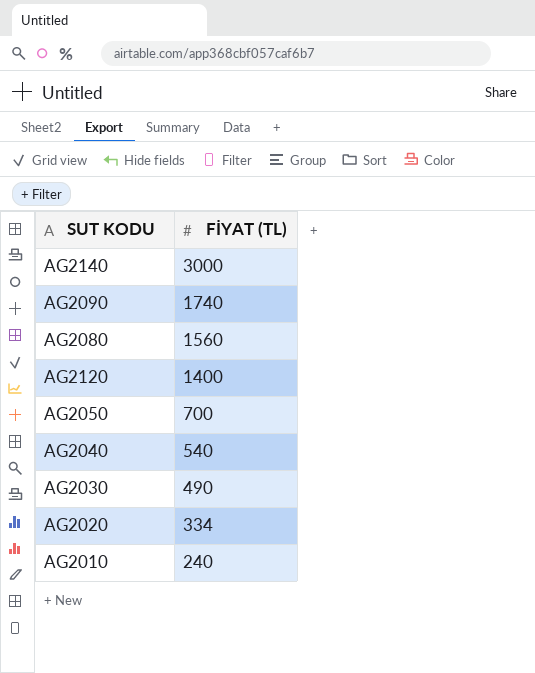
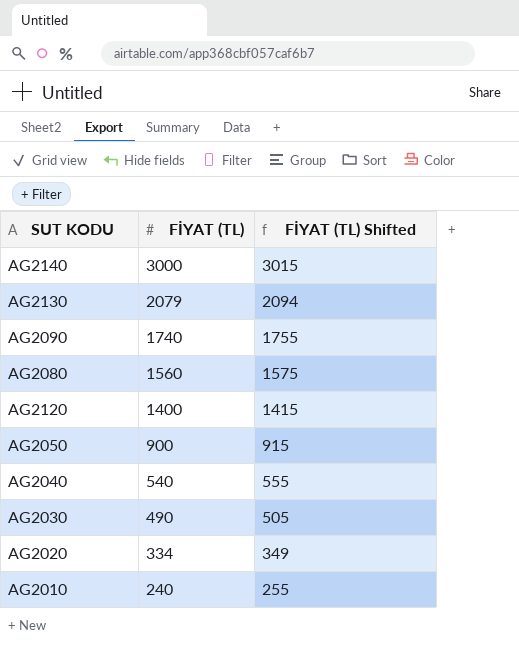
column FİYAT (TL) Shifted | formula: none -> [FİYAT (TL)] + 15
row AG2130: none -> 2079 | 2094
AG2050 | FİYAT (TL): 700 -> 900

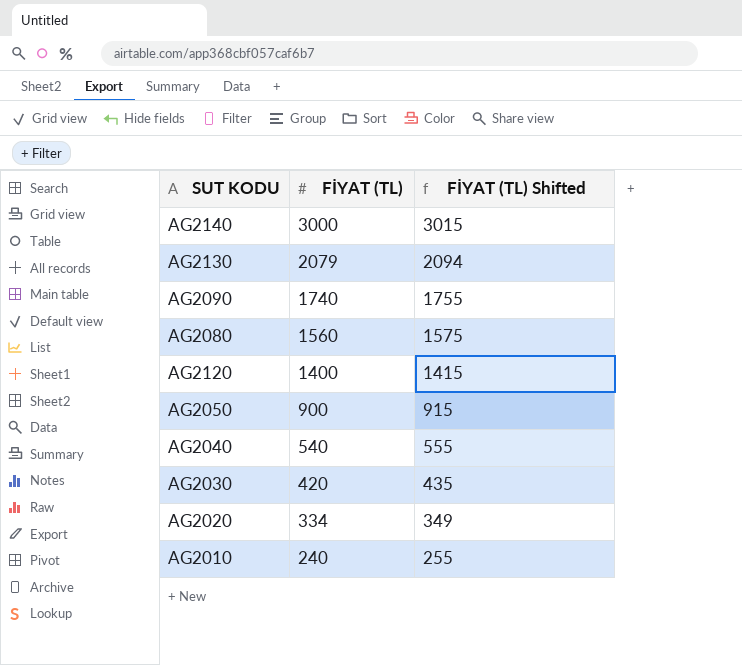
AG2030 | FİYAT (TL): 490 -> 420
AG2030 | FİYAT (TL) Shifted: 505 -> 435

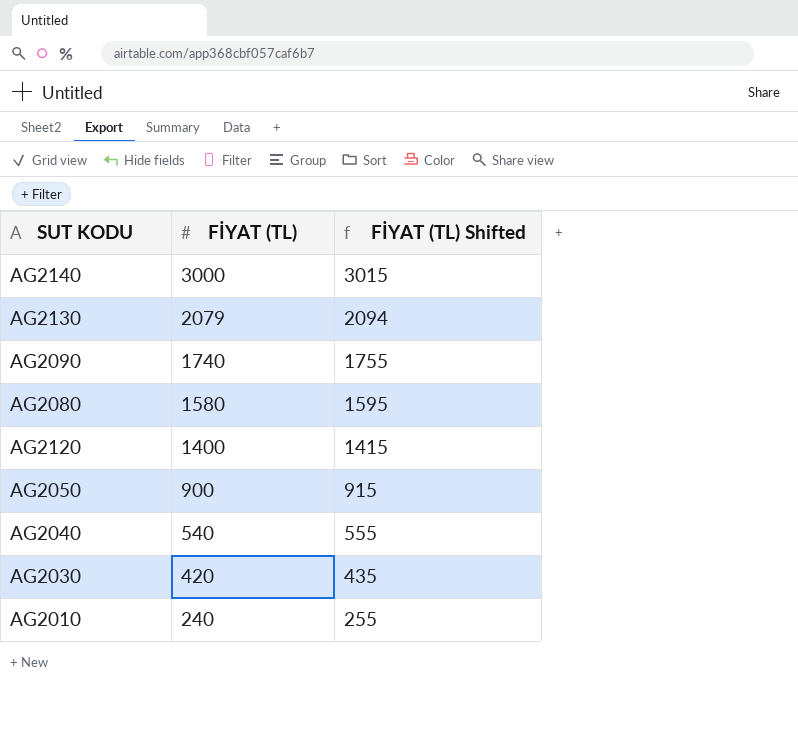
row AG2020: 334 | 349 -> none
AG2080 | FİYAT (TL): 1560 -> 1580
AG2080 | FİYAT (TL) Shifted: 1575 -> 1595

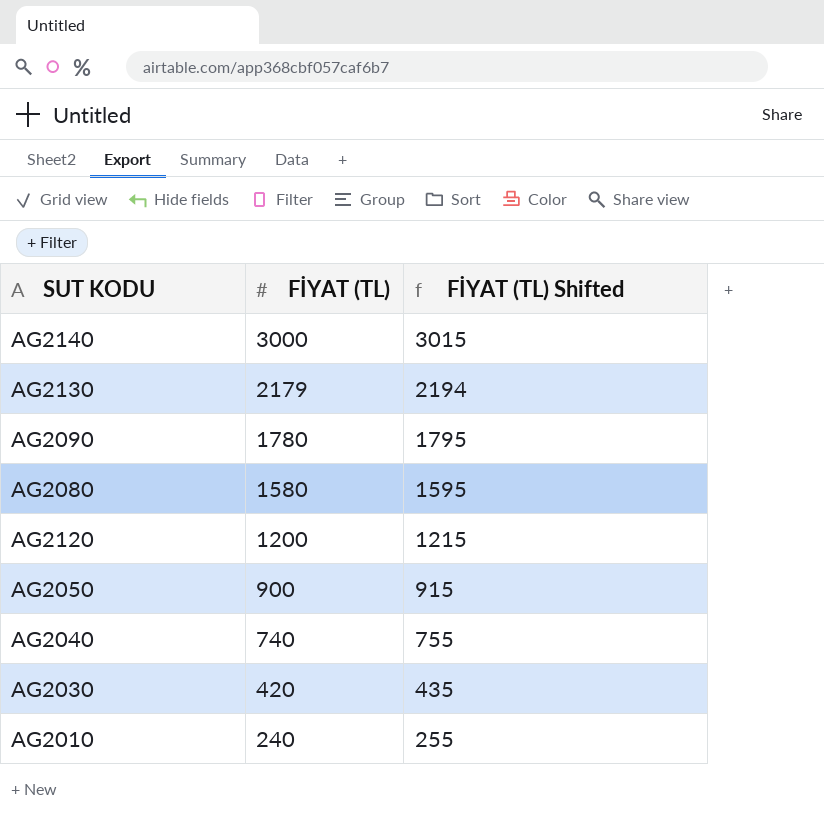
AG2130 | FİYAT (TL): 2079 -> 2179
AG2130 | FİYAT (TL) Shifted: 2094 -> 2194
AG2090 | FİYAT (TL): 1740 -> 1780
AG2090 | FİYAT (TL) Shifted: 1755 -> 1795
AG2120 | FİYAT (TL): 1400 -> 1200
AG2120 | FİYAT (TL) Shifted: 1415 -> 1215
AG2040 | FİYAT (TL): 540 -> 740
AG2040 | FİYAT (TL) Shifted: 555 -> 755

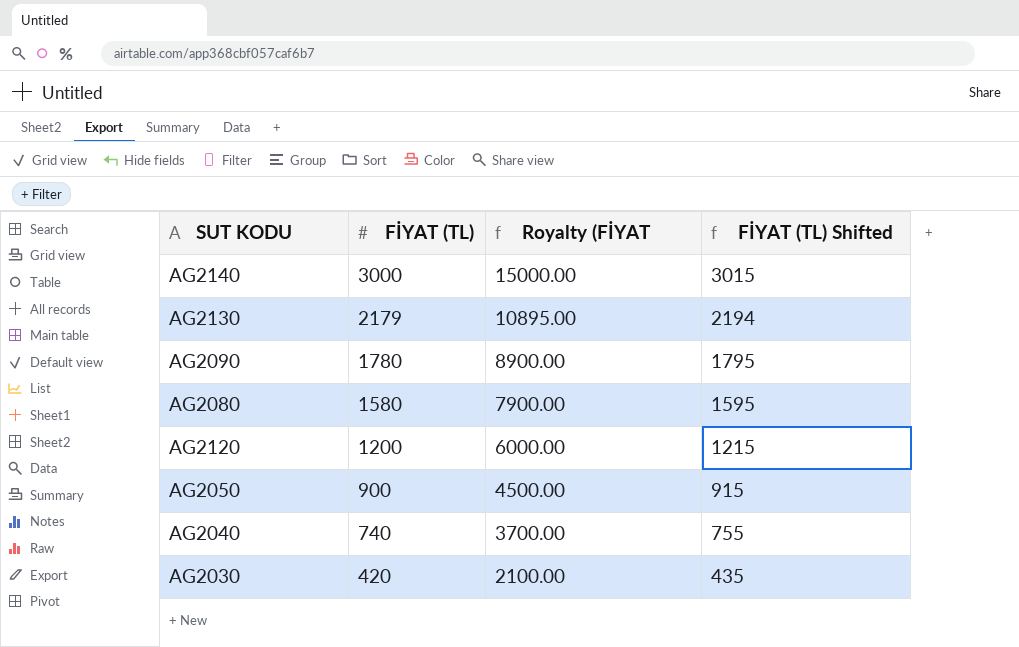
column Royalty (FİYAT | formula: none -> [FİYAT (TL)] * 5
row AG2010: 240 | 255 -> none

